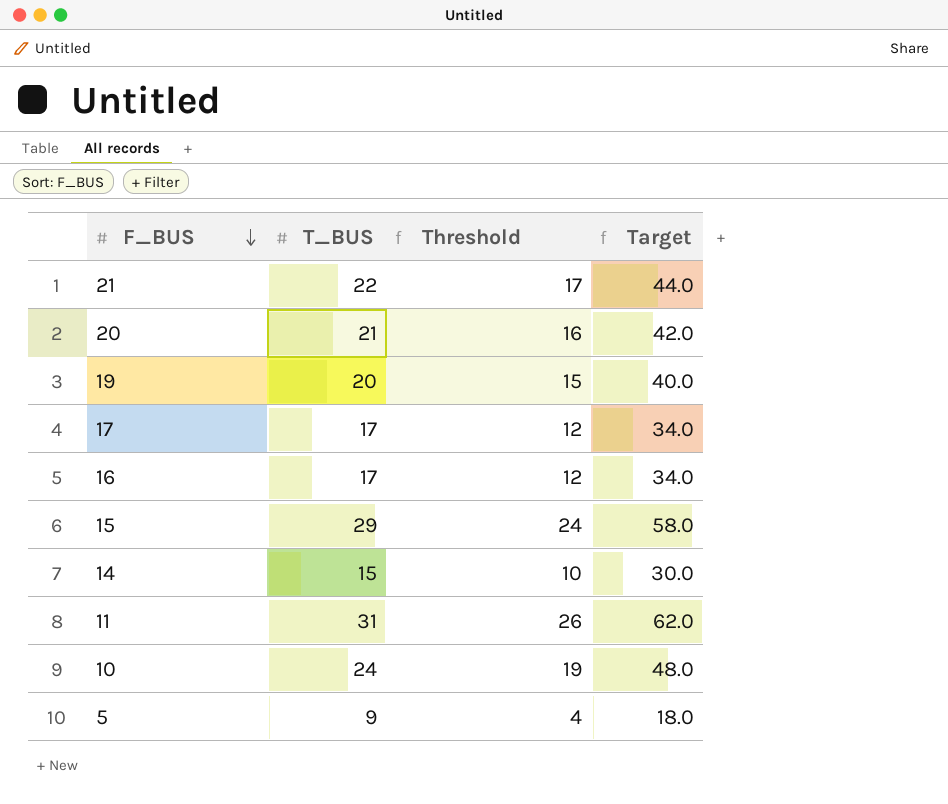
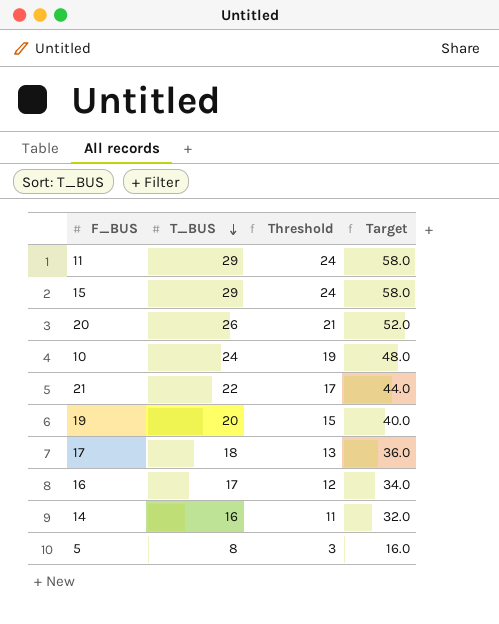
row order: F_BUS descending -> T_BUS descending
11 | T_BUS: 31 -> 29
11 | Threshold: 26 -> 24
11 | Target: 62.0 -> 58.0
20 | T_BUS: 21 -> 26
20 | Threshold: 16 -> 21
20 | Target: 42.0 -> 52.0
17 | T_BUS: 17 -> 18
17 | Threshold: 12 -> 13
17 | Target: 34.0 -> 36.0
14 | T_BUS: 15 -> 16
14 | Threshold: 10 -> 11
14 | Target: 30.0 -> 32.0
5 | T_BUS: 9 -> 8
5 | Threshold: 4 -> 3
5 | Target: 18.0 -> 16.0

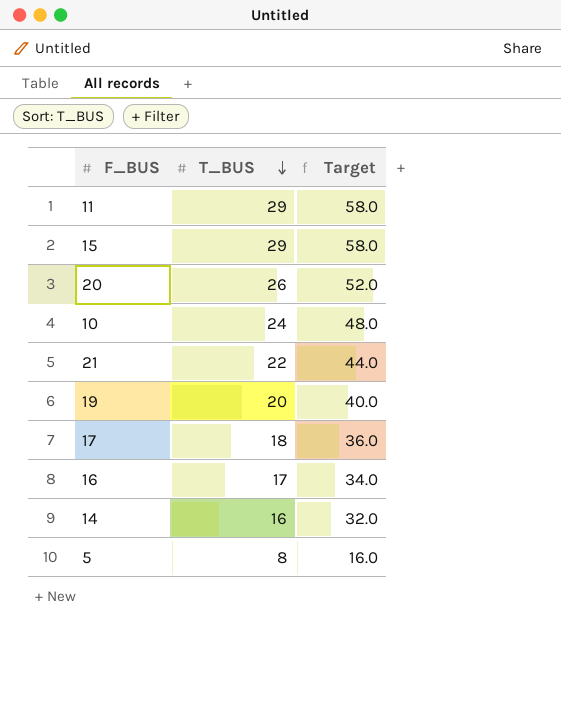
column Threshold | formula: [T_BUS] - 5 -> none

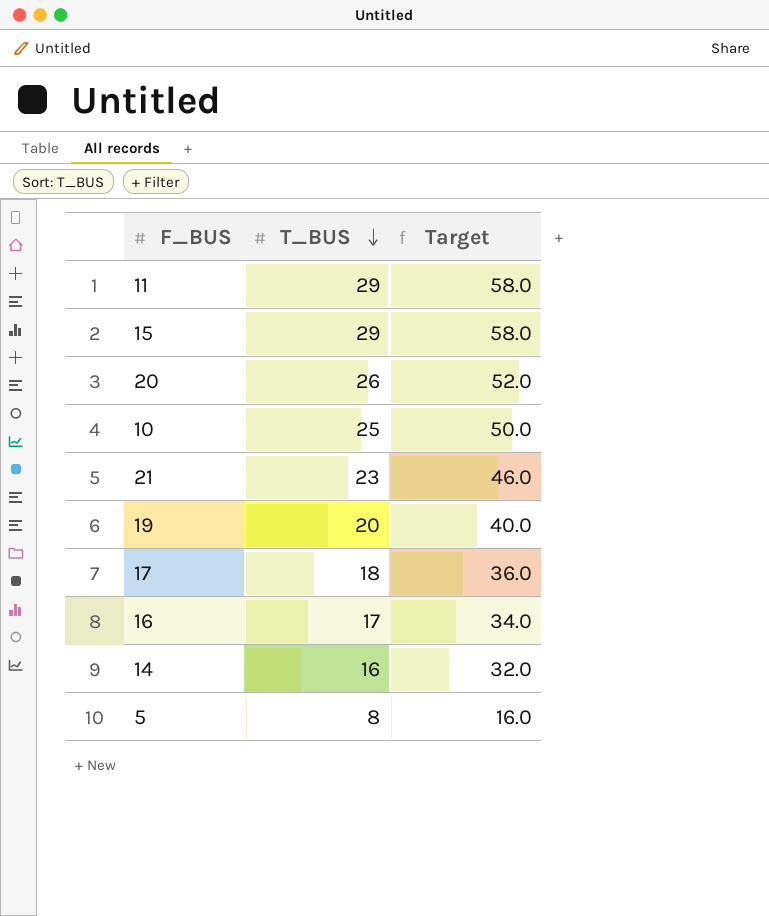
10 | T_BUS: 24 -> 25
10 | Target: 48.0 -> 50.0
21 | T_BUS: 22 -> 23
21 | Target: 44.0 -> 46.0

